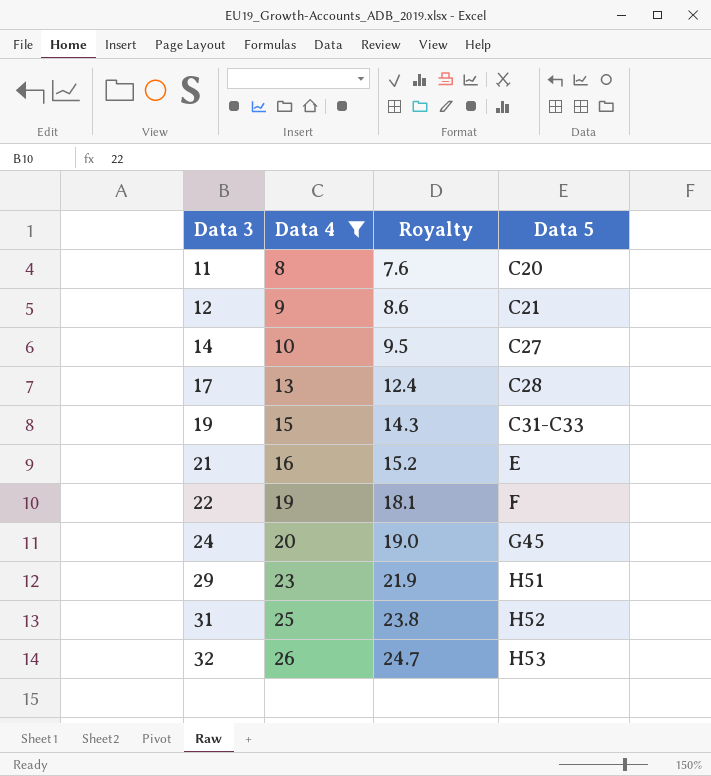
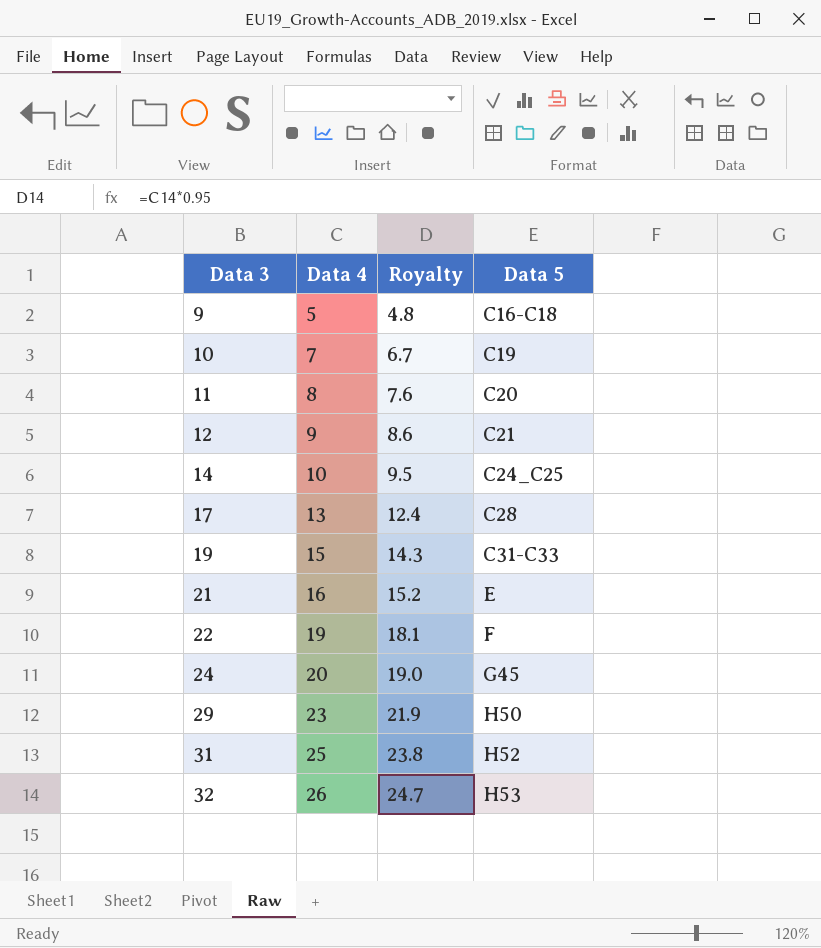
filter: Data 4 >= 8 -> none
14 | Data 5: C27 -> C24_C25
29 | Data 5: H51 -> H50

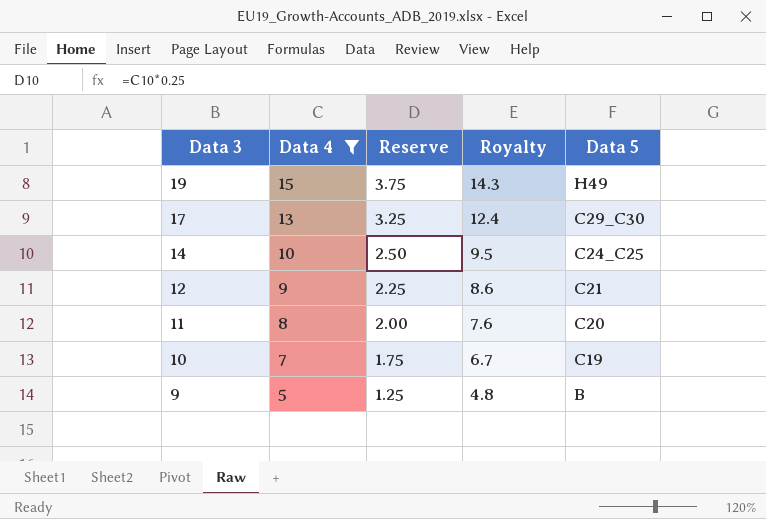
filter: none -> Data 4 <= 15
row order: Data 3 ascending -> Data 3 descending
column Reserve | formula: none -> [Data 4] * 0.25
19 | Data 5: C31-C33 -> H49
17 | Data 5: C28 -> C29_C30
9 | Data 5: C16-C18 -> B

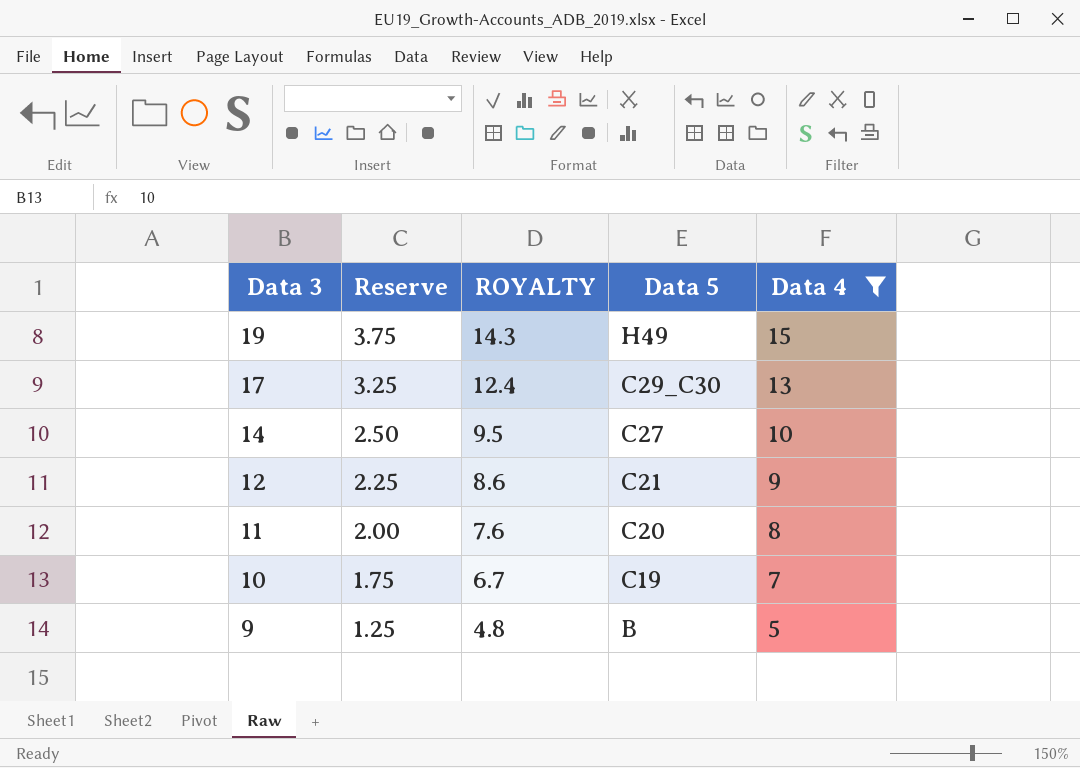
column name: Royalty -> ROYALTY
column Data 4 | position: 2 -> 5
14 | Data 5: C24_C25 -> C27

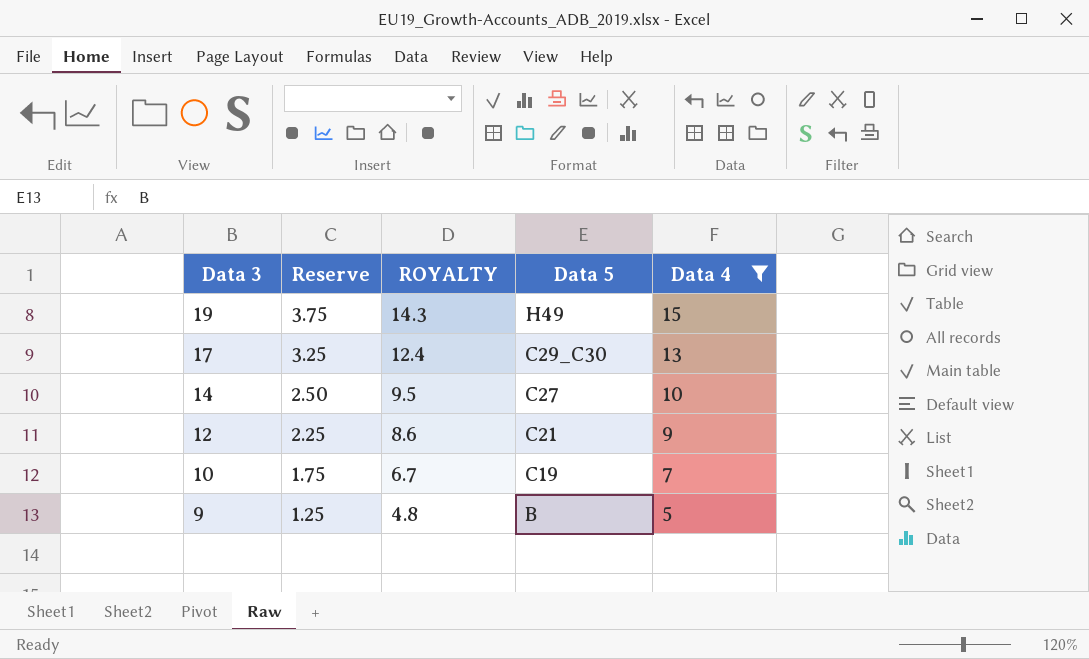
row 11: 2.00 | 7.6 | C20 | 8 -> none

